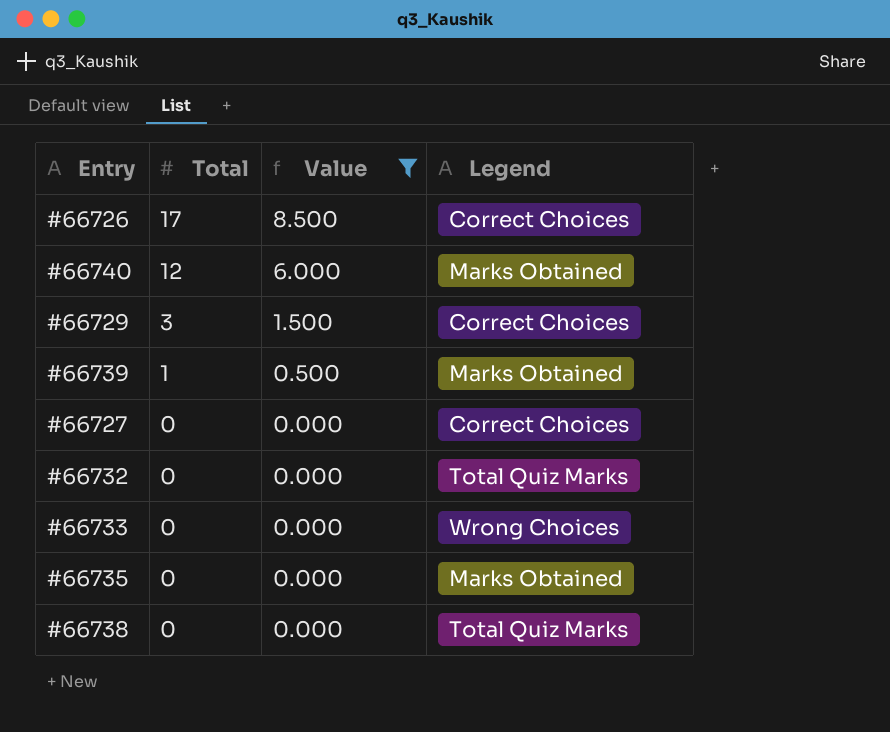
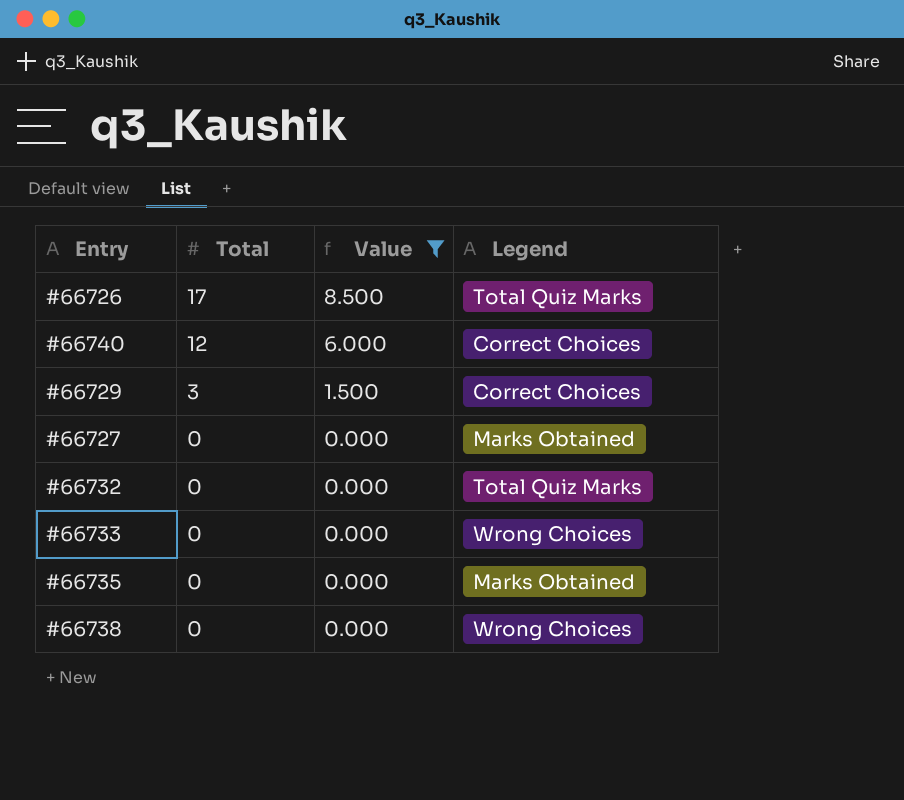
row #66739: 1 | 0.500 | Marks Obtained -> none
#66726 | Legend: Correct Choices -> Total Quiz Marks
#66740 | Legend: Marks Obtained -> Correct Choices
#66727 | Legend: Correct Choices -> Marks Obtained
#66738 | Legend: Total Quiz Marks -> Wrong Choices

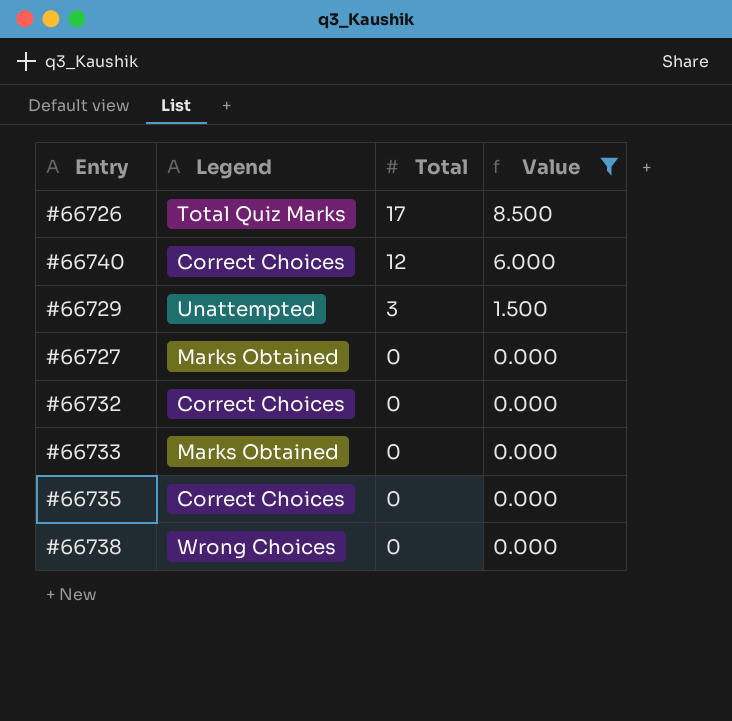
column Legend | position: 4 -> 2
#66729 | Legend: Correct Choices -> Unattempted
#66732 | Legend: Total Quiz Marks -> Correct Choices
#66733 | Legend: Wrong Choices -> Marks Obtained
#66735 | Legend: Marks Obtained -> Correct Choices

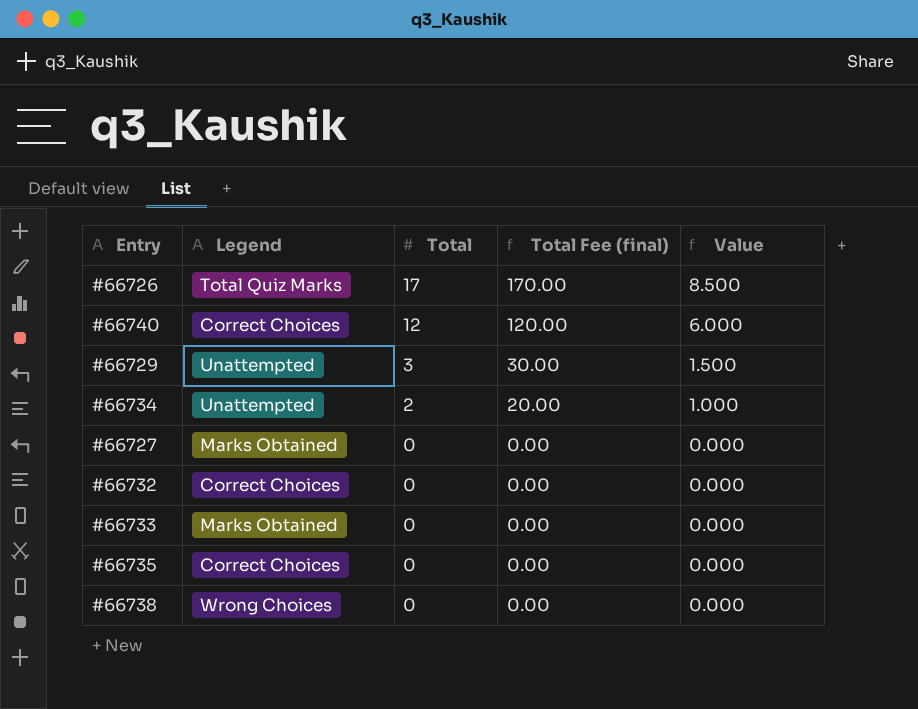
filter: Value != 1.000 -> none
column Total Fee (final) | formula: none -> [Total] * 10

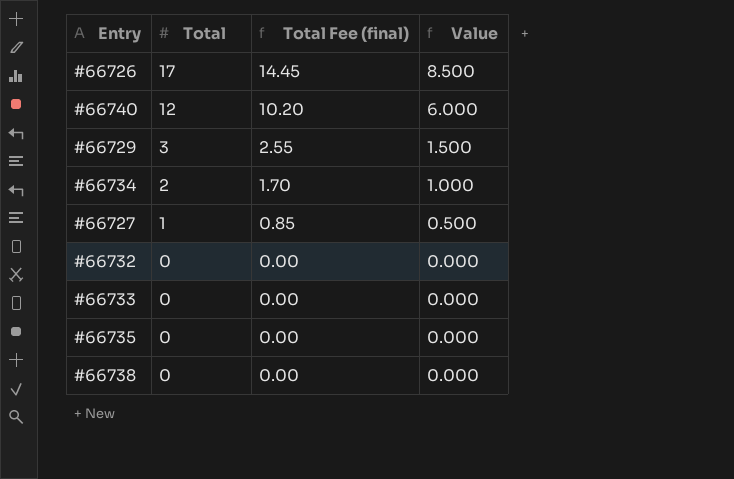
column Legend | position: 2 -> none
column Total Fee (final) | formula: [Total] * 10 -> [Total] * 0.85
#66727 | Total: 0 -> 1
#66727 | Value: 0.000 -> 0.500

